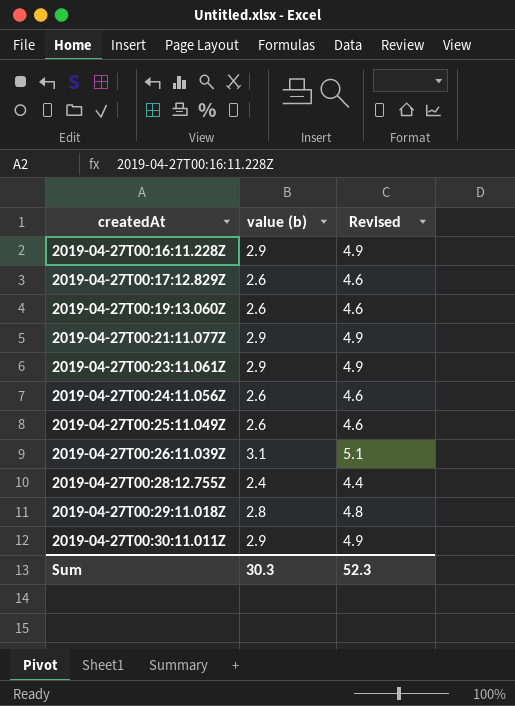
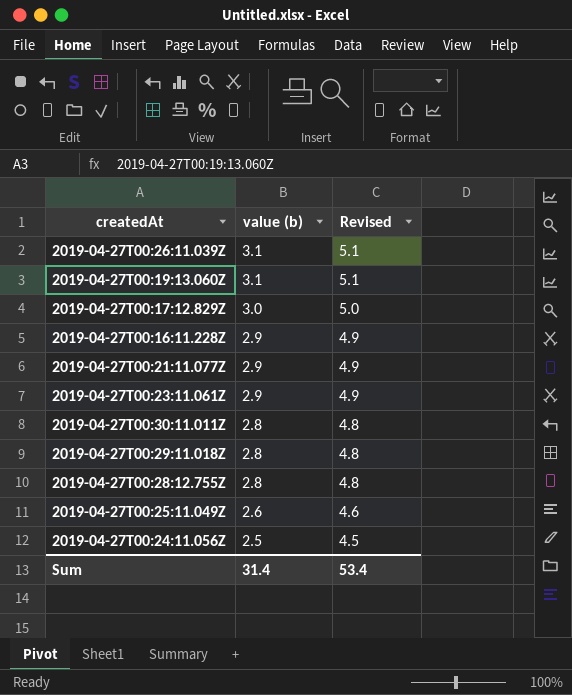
row order: createdAt ascending -> value (b) descending
2019-04-27T00:19:13.060Z | value (b): 2.6 -> 3.1
2019-04-27T00:19:13.060Z | Revised: 4.6 -> 5.1
2019-04-27T00:17:12.829Z | value (b): 2.6 -> 3.0
2019-04-27T00:17:12.829Z | Revised: 4.6 -> 5.0
2019-04-27T00:30:11.011Z | value (b): 2.9 -> 2.8
2019-04-27T00:30:11.011Z | Revised: 4.9 -> 4.8
2019-04-27T00:28:12.755Z | value (b): 2.4 -> 2.8
2019-04-27T00:28:12.755Z | Revised: 4.4 -> 4.8
2019-04-27T00:24:11.056Z | value (b): 2.6 -> 2.5
2019-04-27T00:24:11.056Z | Revised: 4.6 -> 4.5
Sum | value (b): 30.3 -> 31.4
Sum | Revised: 52.3 -> 53.4

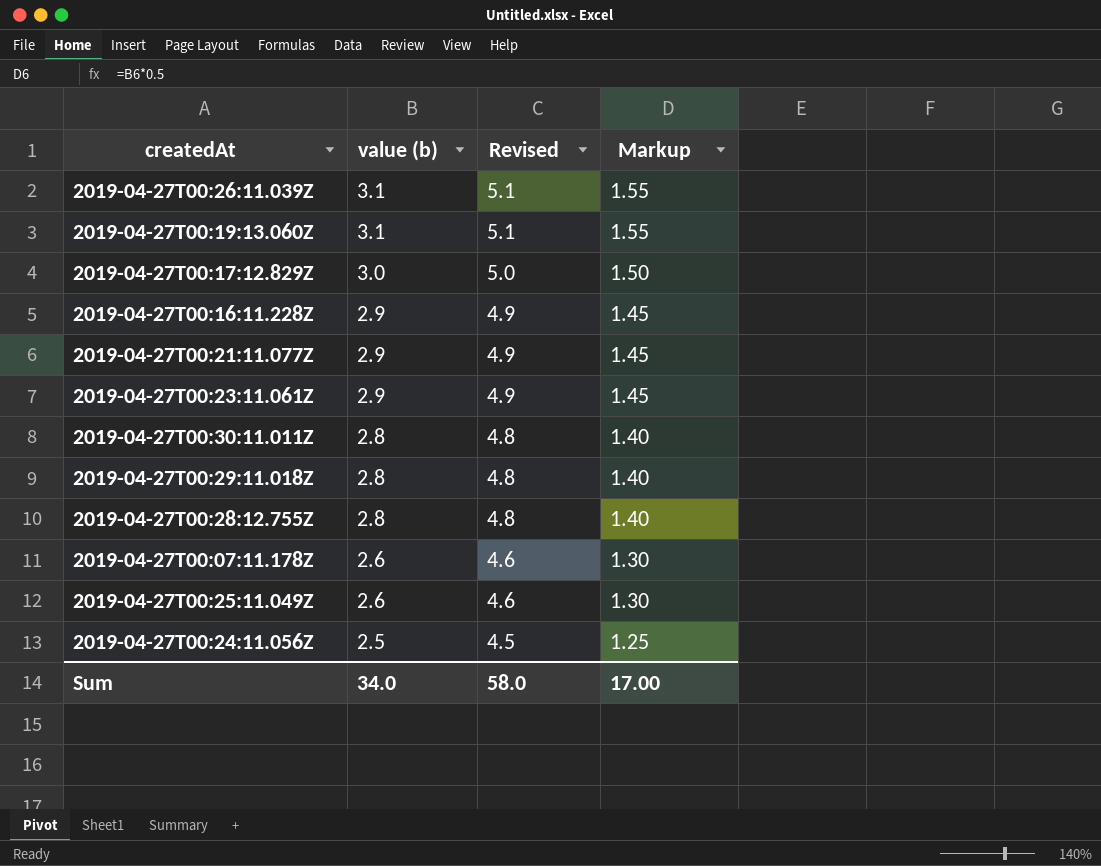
column Markup | formula: none -> [value (b)] * 0.5
row 2019-04-27T00:07:11.178Z: none -> 2.6 | 4.6 | 1.30
Sum | value (b): 31.4 -> 34.0
Sum | Revised: 53.4 -> 58.0

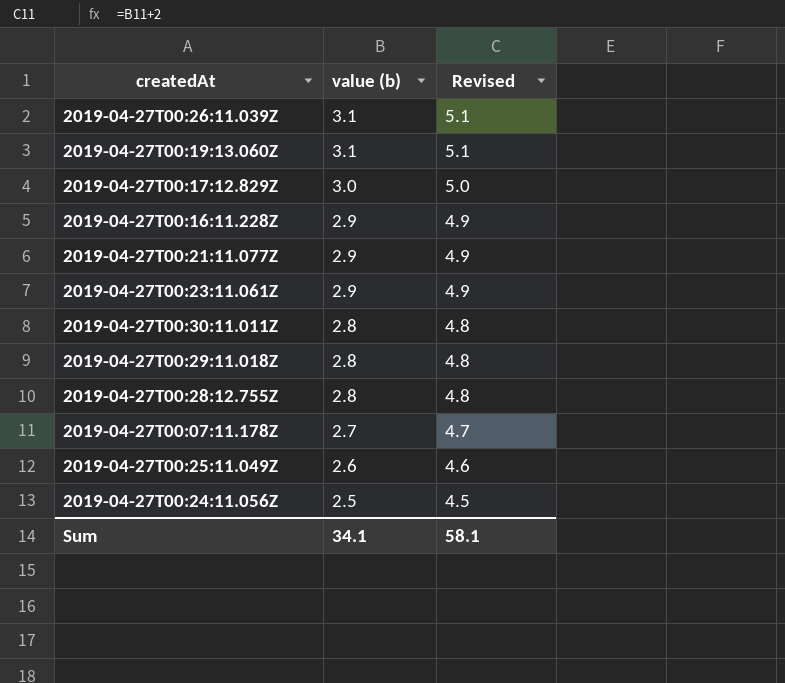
column Markup | formula: [value (b)] * 0.5 -> none
2019-04-27T00:07:11.178Z | value (b): 2.6 -> 2.7
2019-04-27T00:07:11.178Z | Revised: 4.6 -> 4.7
Sum | value (b): 34.0 -> 34.1
Sum | Revised: 58.0 -> 58.1

